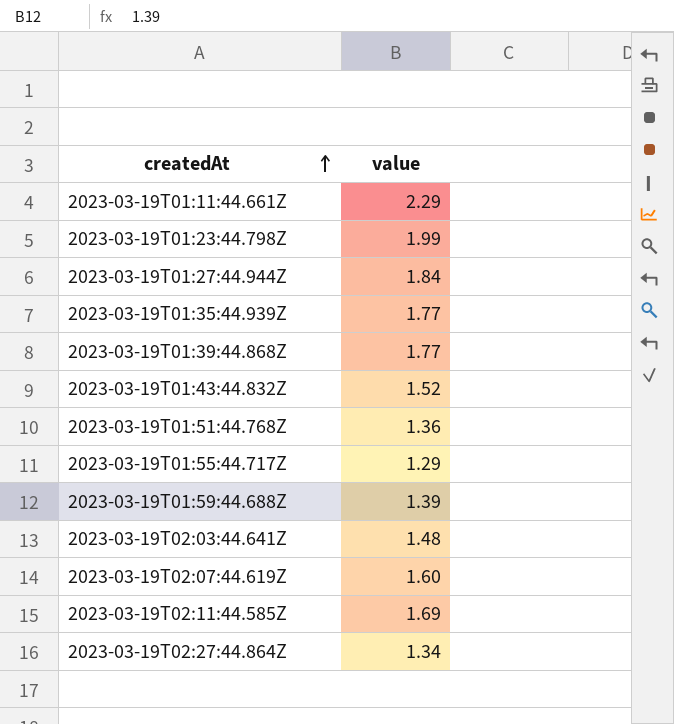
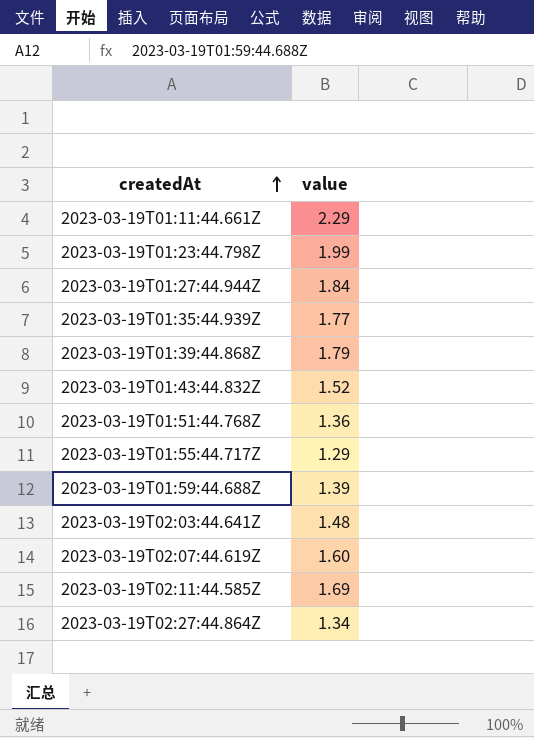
2023-03-19T01:39:44.868Z | value: 1.77 -> 1.79

